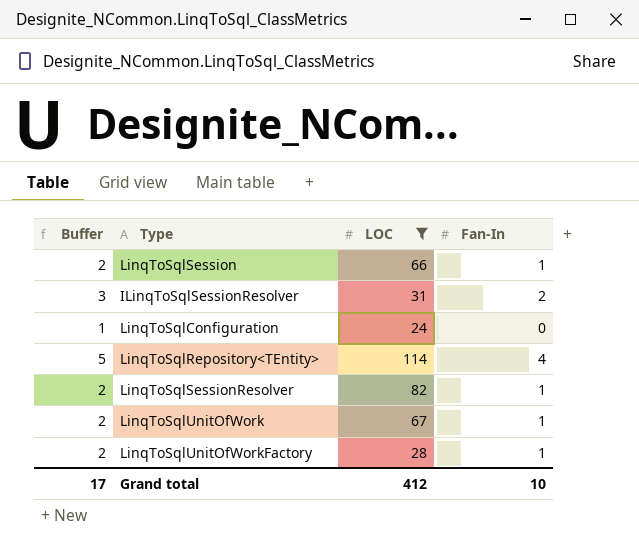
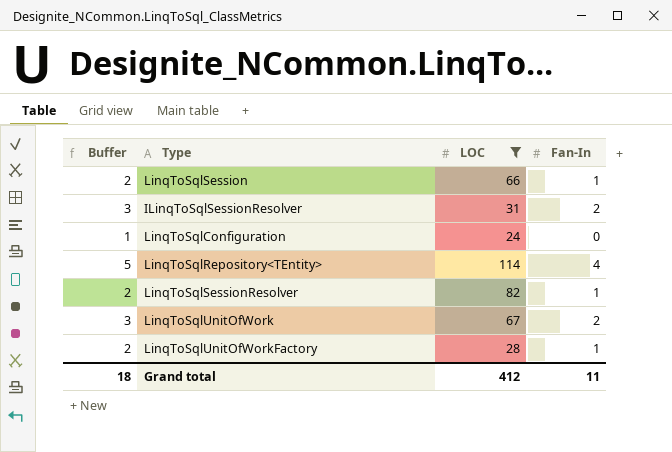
LinqToSqlUnitOfWork | Buffer: 2 -> 3
LinqToSqlUnitOfWork | Fan-In: 1 -> 2
Grand total | Buffer: 17 -> 18
Grand total | Fan-In: 10 -> 11

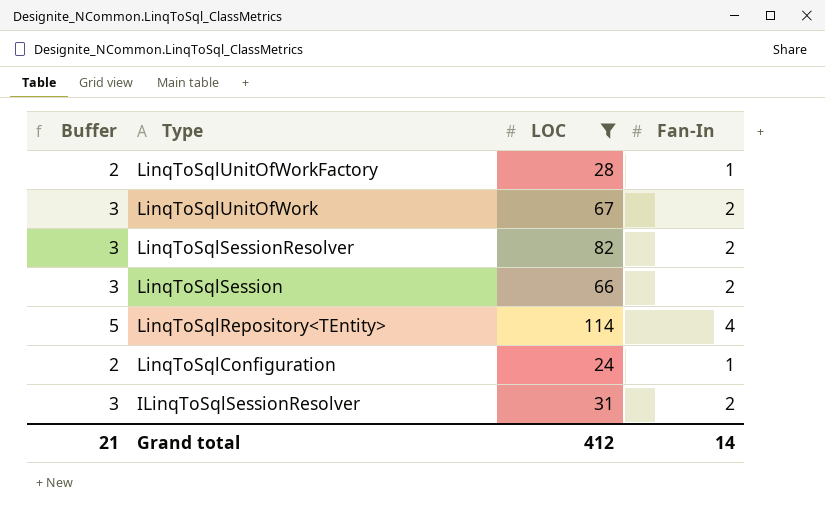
row order: none -> Type descending
LinqToSqlSessionResolver | Buffer: 2 -> 3
LinqToSqlSessionResolver | Fan-In: 1 -> 2
LinqToSqlSession | Buffer: 2 -> 3
LinqToSqlSession | Fan-In: 1 -> 2
LinqToSqlConfiguration | Buffer: 1 -> 2
LinqToSqlConfiguration | Fan-In: 0 -> 1
Grand total | Buffer: 18 -> 21
Grand total | Fan-In: 11 -> 14

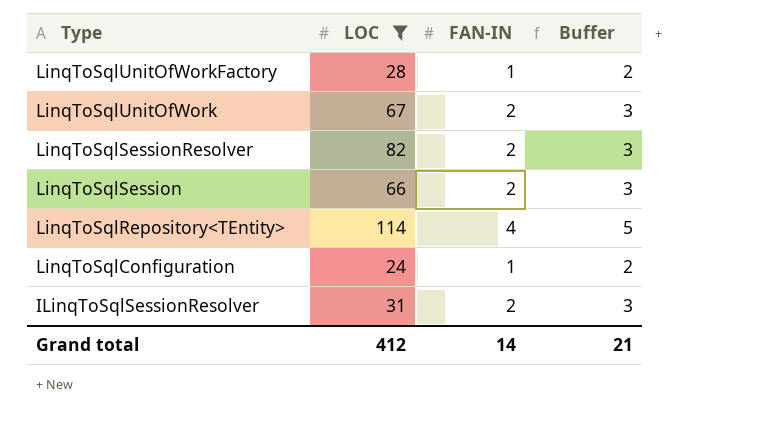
column name: Fan-In -> FAN-IN
column Buffer | position: 1 -> 4

